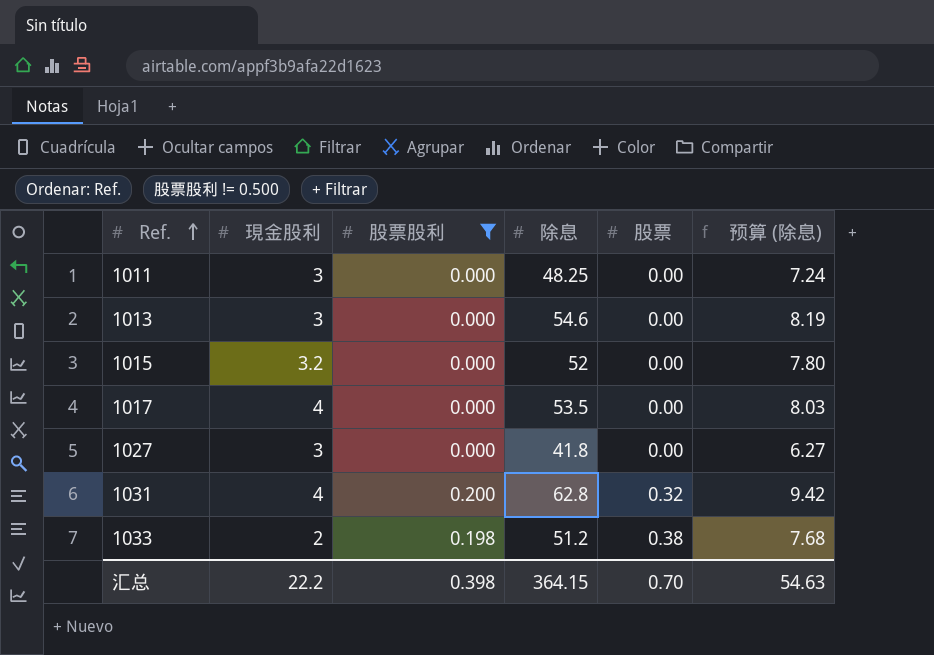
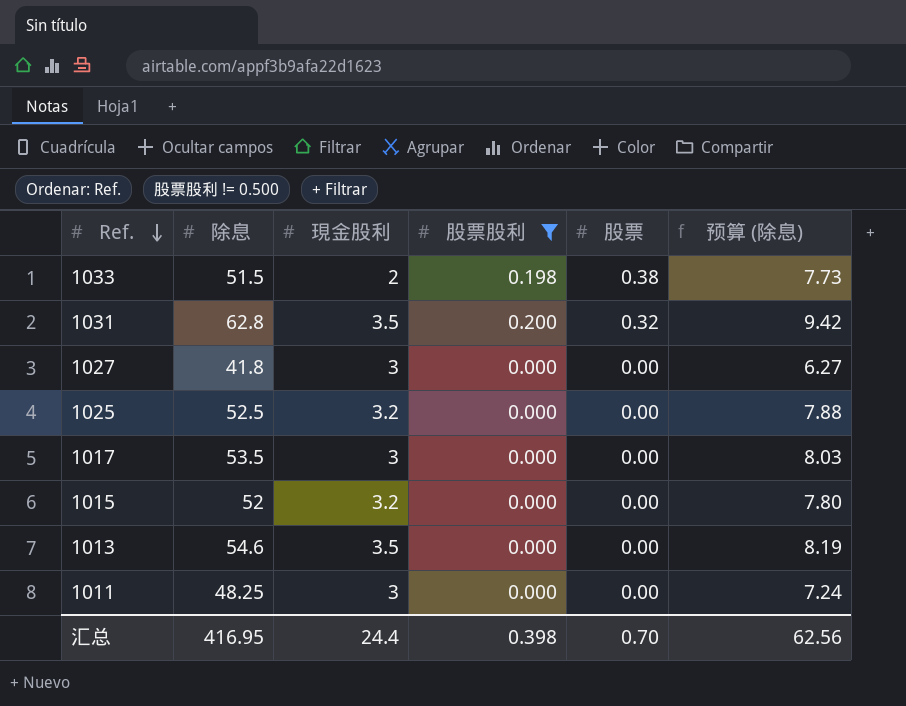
row order: Ref. ascending -> Ref. descending
column 除息 | position: 4 -> 2
1033 | 除息: 51.2 -> 51.5
1033 | 预算 (除息): 7.68 -> 7.73
1031 | 現金股利: 4 -> 3.5
row 1025: none -> 52.5 | 3.2 | 0.000 | 0.00 | 7.88
1017 | 現金股利: 4 -> 3
1013 | 現金股利: 3 -> 3.5
汇总 | 除息: 364.15 -> 416.95
汇总 | 現金股利: 22.2 -> 24.4
汇总 | 预算 (除息): 54.63 -> 62.56

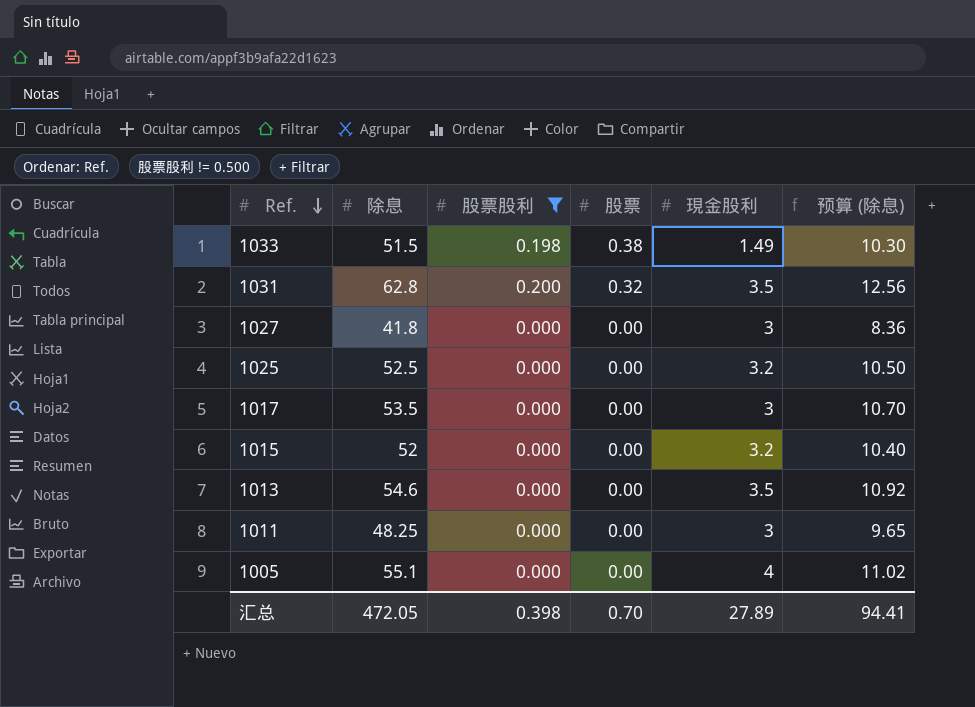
column 現金股利 | position: 3 -> 5
column 预算 (除息) | formula: [除息] * 0.15 -> [除息] * 0.2
1033 | 現金股利: 2 -> 1.49
row 1005: none -> 55.1 | 0.000 | 0.00 | 4 | 11.02
汇总 | 除息: 416.95 -> 472.05
汇总 | 現金股利: 24.4 -> 27.89
汇总 | 预算 (除息): 62.56 -> 94.41

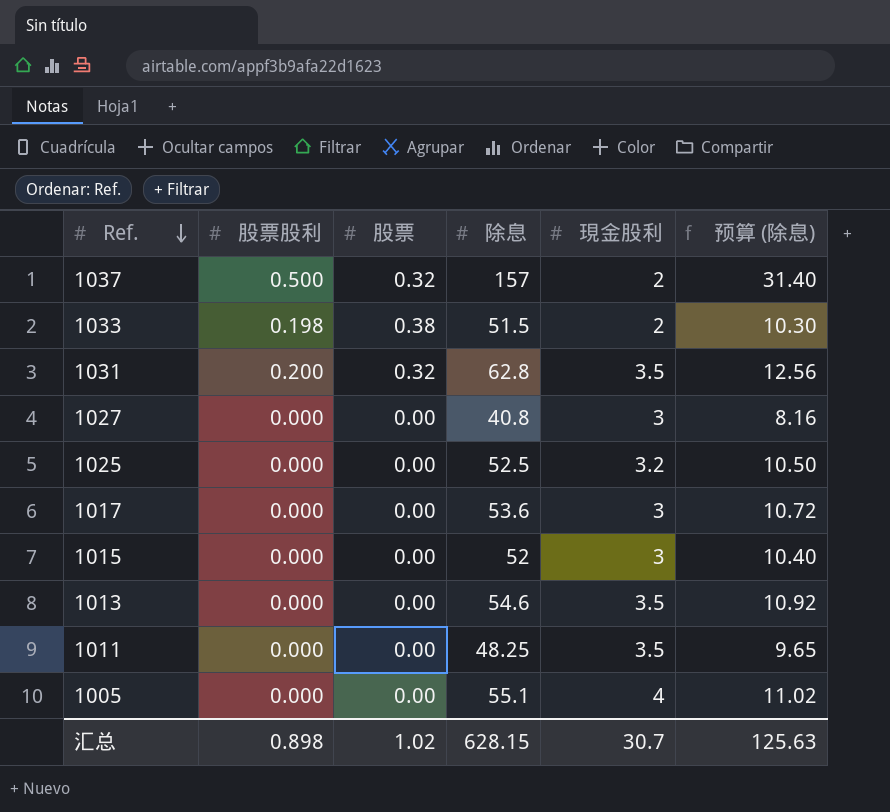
filter: 股票股利 != 0.500 -> none
column 除息 | position: 2 -> 4
1033 | 現金股利: 1.49 -> 2
1027 | 除息: 41.8 -> 40.8
1027 | 预算 (除息): 8.36 -> 8.16
1017 | 除息: 53.5 -> 53.6
1017 | 预算 (除息): 10.70 -> 10.72
1015 | 現金股利: 3.2 -> 3
1011 | 現金股利: 3 -> 3.5
汇总 | 股票股利: 0.398 -> 0.898
汇总 | 股票: 0.70 -> 1.02
汇总 | 除息: 472.05 -> 628.15
汇总 | 現金股利: 27.89 -> 30.7
汇总 | 预算 (除息): 94.41 -> 125.63

